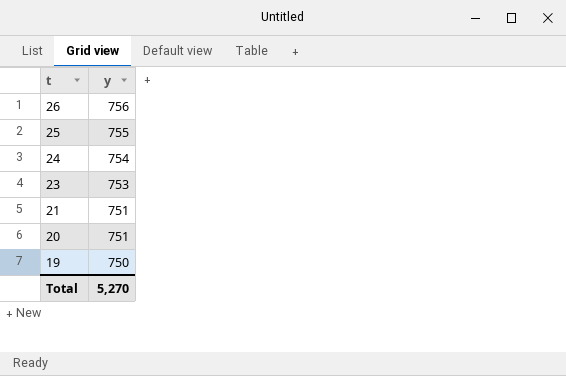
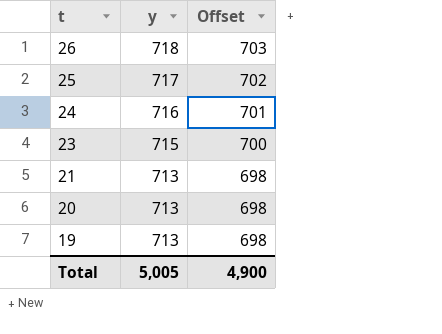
column Offset | formula: none -> [y] - 15
26 | y: 756 -> 718
25 | y: 755 -> 717
24 | y: 754 -> 716
23 | y: 753 -> 715
21 | y: 751 -> 713
20 | y: 751 -> 713
19 | y: 750 -> 713
Total | y: 5,270 -> 5,005

